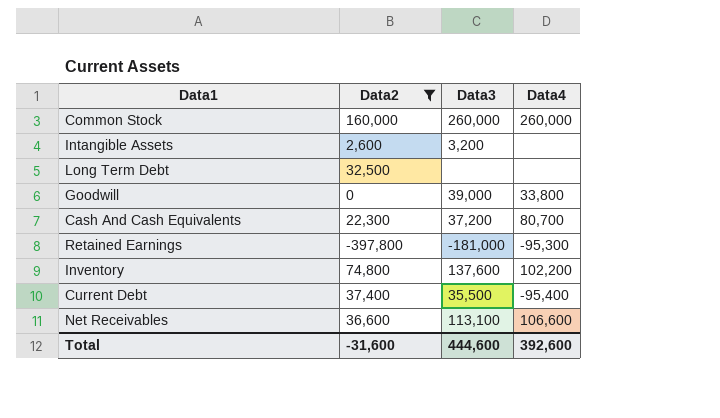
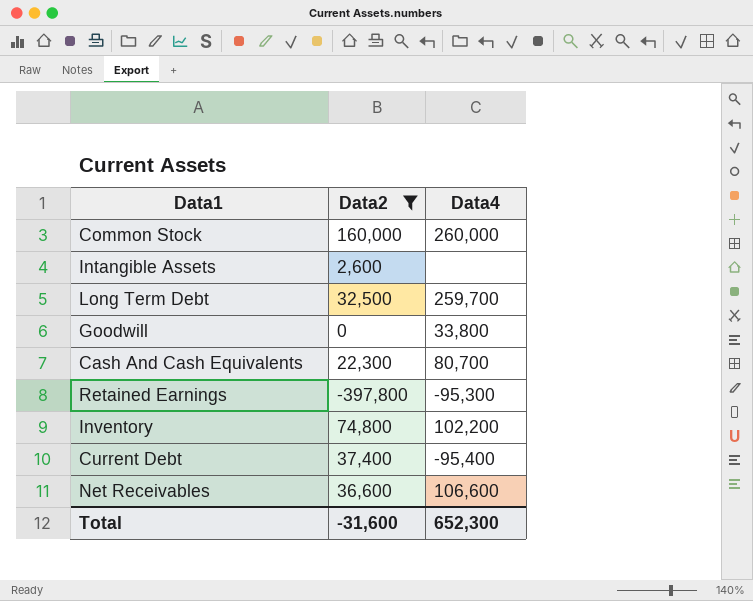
column Data3 | position: 3 -> none
Long Term Debt | Data4: none -> 259,700
Total | Data4: 392,600 -> 652,300

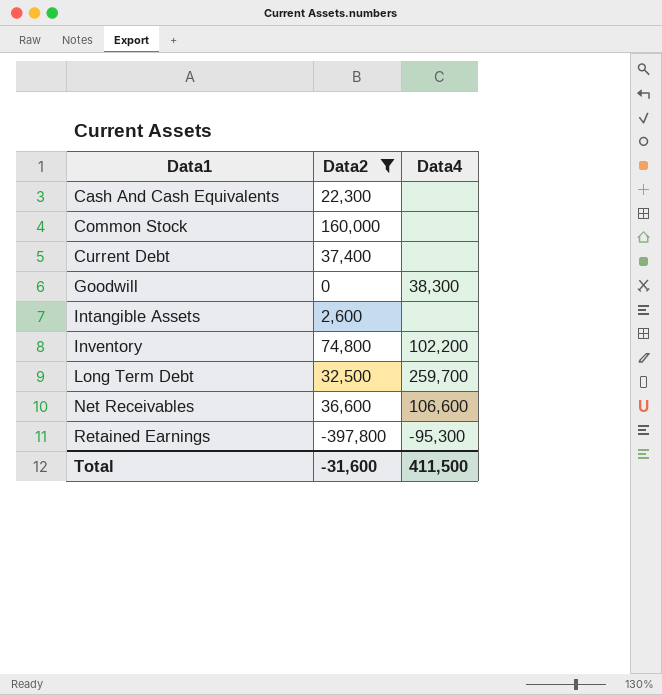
row order: none -> Data1 ascending
Cash And Cash Equivalents | Data4: 80,700 -> none
Common Stock | Data4: 260,000 -> none
Current Debt | Data4: -95,400 -> none
Goodwill | Data4: 33,800 -> 38,300
Total | Data4: 652,300 -> 411,500

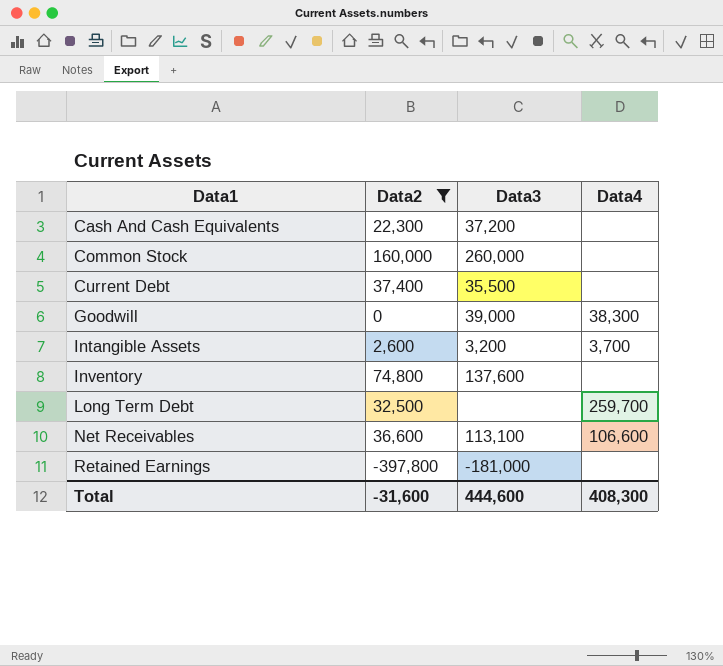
column Data3 | position: none -> 3
Intangible Assets | Data4: none -> 3,700
Inventory | Data4: 102,200 -> none
Retained Earnings | Data4: -95,300 -> none
Total | Data4: 411,500 -> 408,300

